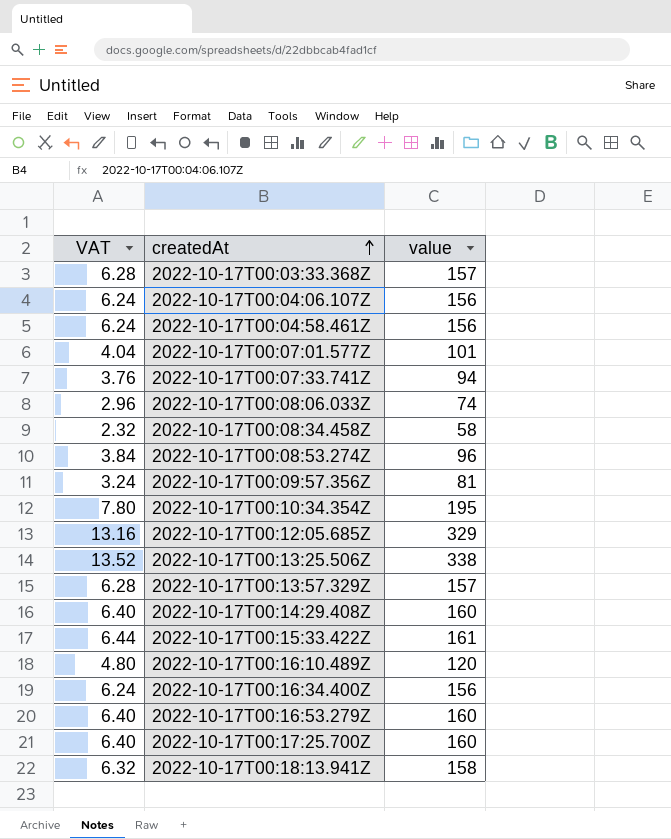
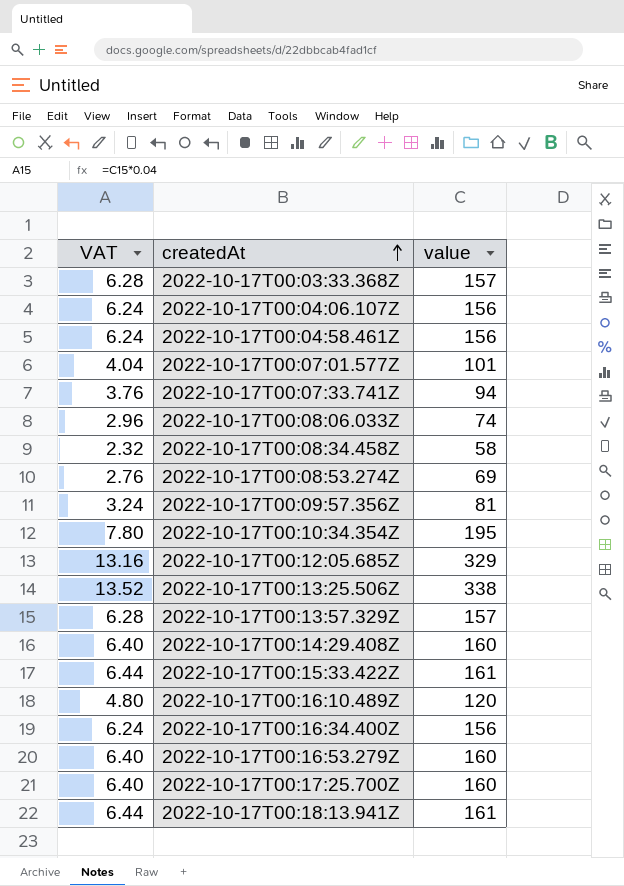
2022-10-17T00:08:53.274Z | VAT: 3.84 -> 2.76
2022-10-17T00:08:53.274Z | value: 96 -> 69
2022-10-17T00:18:13.941Z | VAT: 6.32 -> 6.44
2022-10-17T00:18:13.941Z | value: 158 -> 161

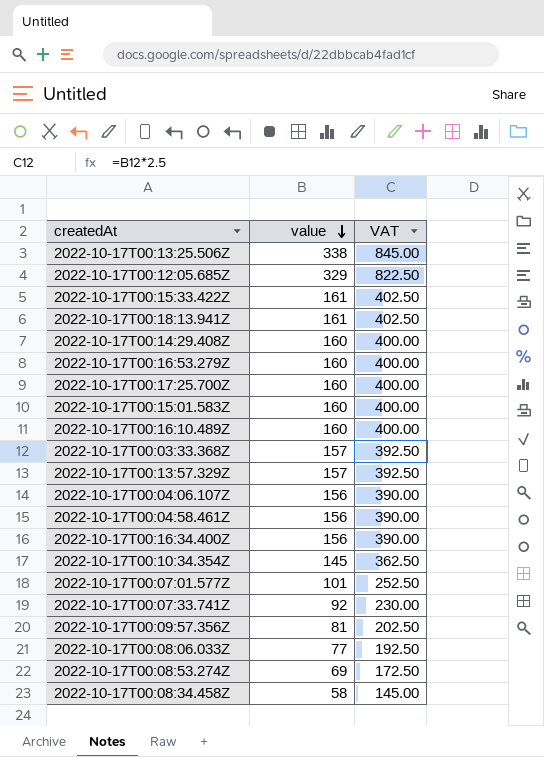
row order: createdAt ascending -> value descending
column VAT | formula: [value] * 0.04 -> [value] * 2.5
column VAT | position: 1 -> 3
row 2022-10-17T00:15:01.583Z: none -> 160 | 400.00
2022-10-17T00:16:10.489Z | value: 120 -> 160
2022-10-17T00:10:34.354Z | value: 195 -> 145
2022-10-17T00:07:33.741Z | value: 94 -> 92
2022-10-17T00:08:06.033Z | value: 74 -> 77

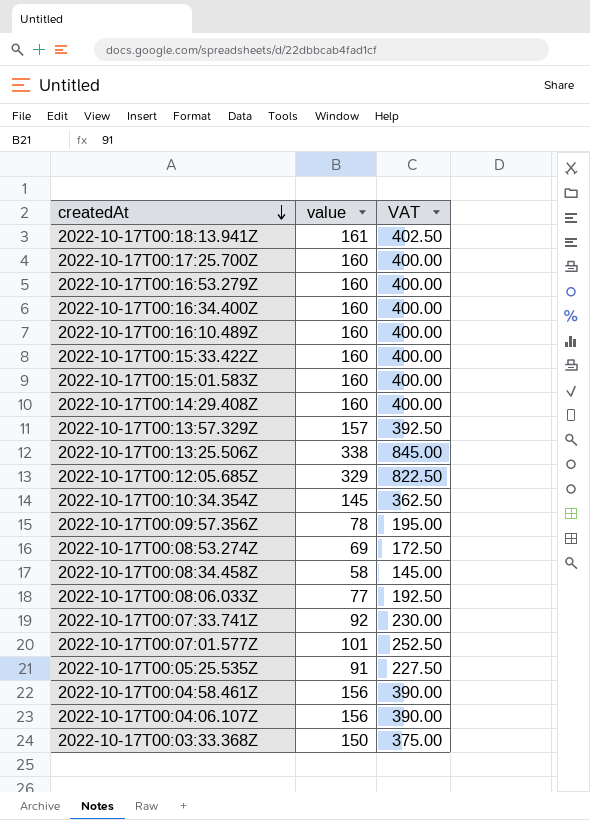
row order: value descending -> createdAt descending
2022-10-17T00:16:34.400Z | value: 156 -> 160
2022-10-17T00:16:34.400Z | VAT: 390.00 -> 400.00
2022-10-17T00:15:33.422Z | value: 161 -> 160
2022-10-17T00:15:33.422Z | VAT: 402.50 -> 400.00
2022-10-17T00:09:57.356Z | value: 81 -> 78
2022-10-17T00:09:57.356Z | VAT: 202.50 -> 195.00
row 2022-10-17T00:05:25.535Z: none -> 91 | 227.50
2022-10-17T00:03:33.368Z | value: 157 -> 150
2022-10-17T00:03:33.368Z | VAT: 392.50 -> 375.00

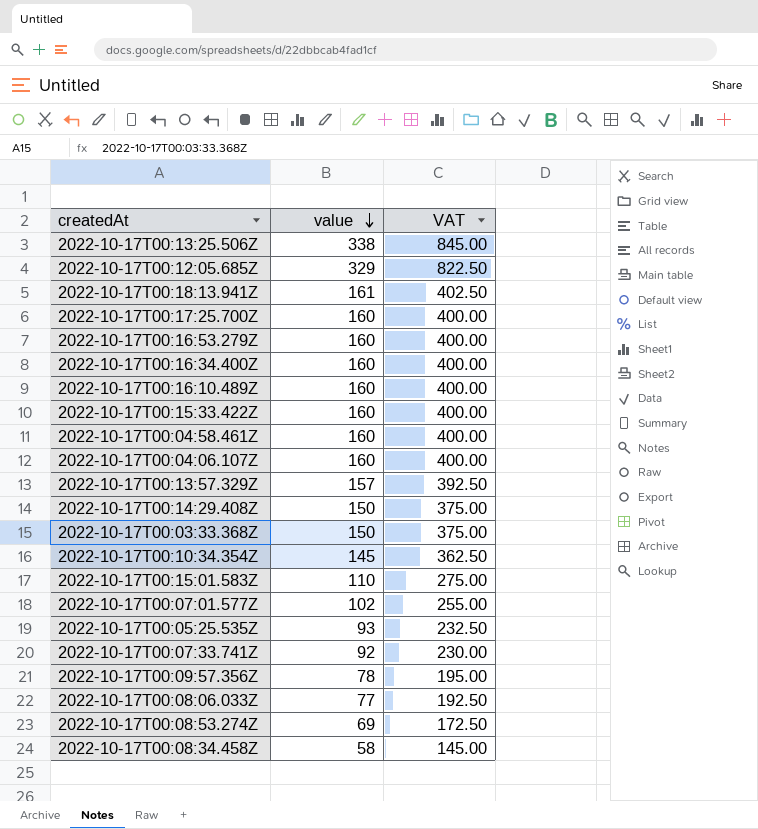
row order: createdAt descending -> value descending
2022-10-17T00:04:58.461Z | value: 156 -> 160
2022-10-17T00:04:58.461Z | VAT: 390.00 -> 400.00
2022-10-17T00:04:06.107Z | value: 156 -> 160
2022-10-17T00:04:06.107Z | VAT: 390.00 -> 400.00
2022-10-17T00:14:29.408Z | value: 160 -> 150
2022-10-17T00:14:29.408Z | VAT: 400.00 -> 375.00
2022-10-17T00:15:01.583Z | value: 160 -> 110
2022-10-17T00:15:01.583Z | VAT: 400.00 -> 275.00
2022-10-17T00:07:01.577Z | value: 101 -> 102
2022-10-17T00:07:01.577Z | VAT: 252.50 -> 255.00
2022-10-17T00:05:25.535Z | value: 91 -> 93
2022-10-17T00:05:25.535Z | VAT: 227.50 -> 232.50

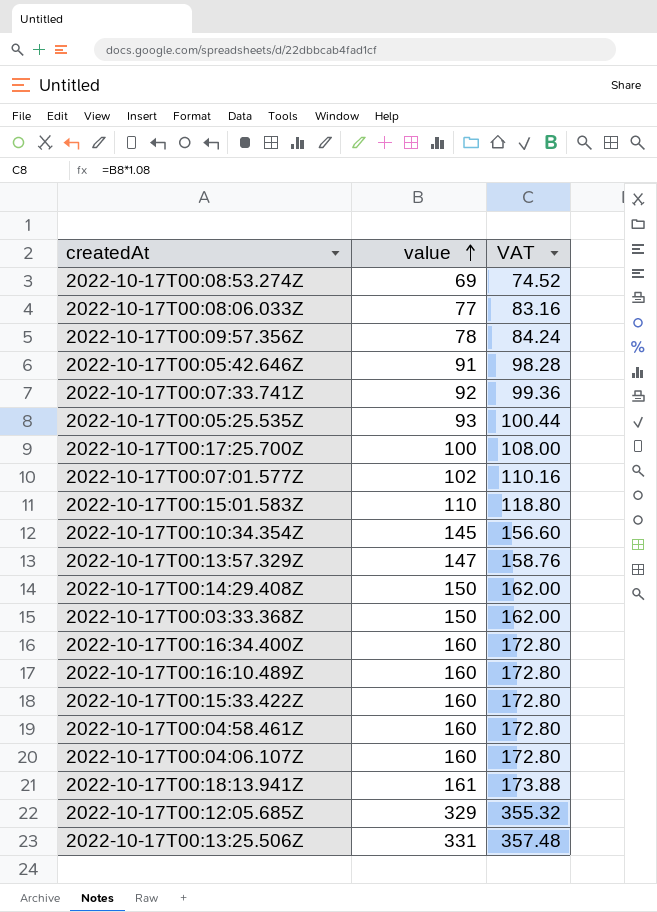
row order: value descending -> value ascending
column VAT | formula: [value] * 2.5 -> [value] * 1.08
row 2022-10-17T00:16:53.279Z: 160 | 400.00 -> none
row 2022-10-17T00:08:34.458Z: 58 | 145.00 -> none
row 2022-10-17T00:05:42.646Z: none -> 91 | 98.28
2022-10-17T00:17:25.700Z | value: 160 -> 100
2022-10-17T00:13:57.329Z | value: 157 -> 147
2022-10-17T00:13:25.506Z | value: 338 -> 331

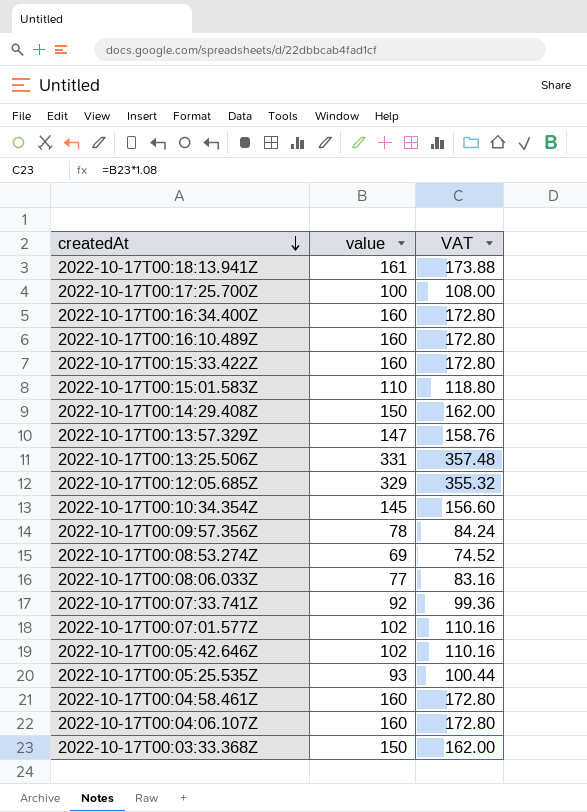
row order: value ascending -> createdAt descending
2022-10-17T00:05:42.646Z | value: 91 -> 102
2022-10-17T00:05:42.646Z | VAT: 98.28 -> 110.16

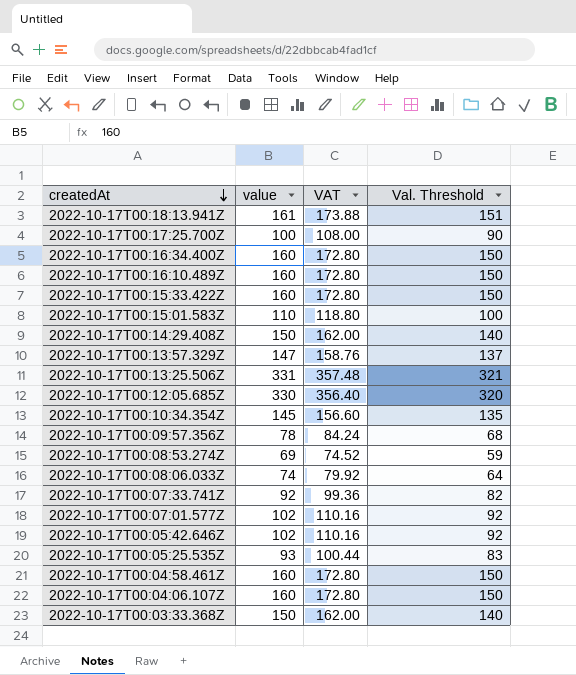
column Val. Threshold | formula: none -> [value] - 10
2022-10-17T00:12:05.685Z | value: 329 -> 330
2022-10-17T00:12:05.685Z | VAT: 355.32 -> 356.40
2022-10-17T00:08:06.033Z | value: 77 -> 74
2022-10-17T00:08:06.033Z | VAT: 83.16 -> 79.92

